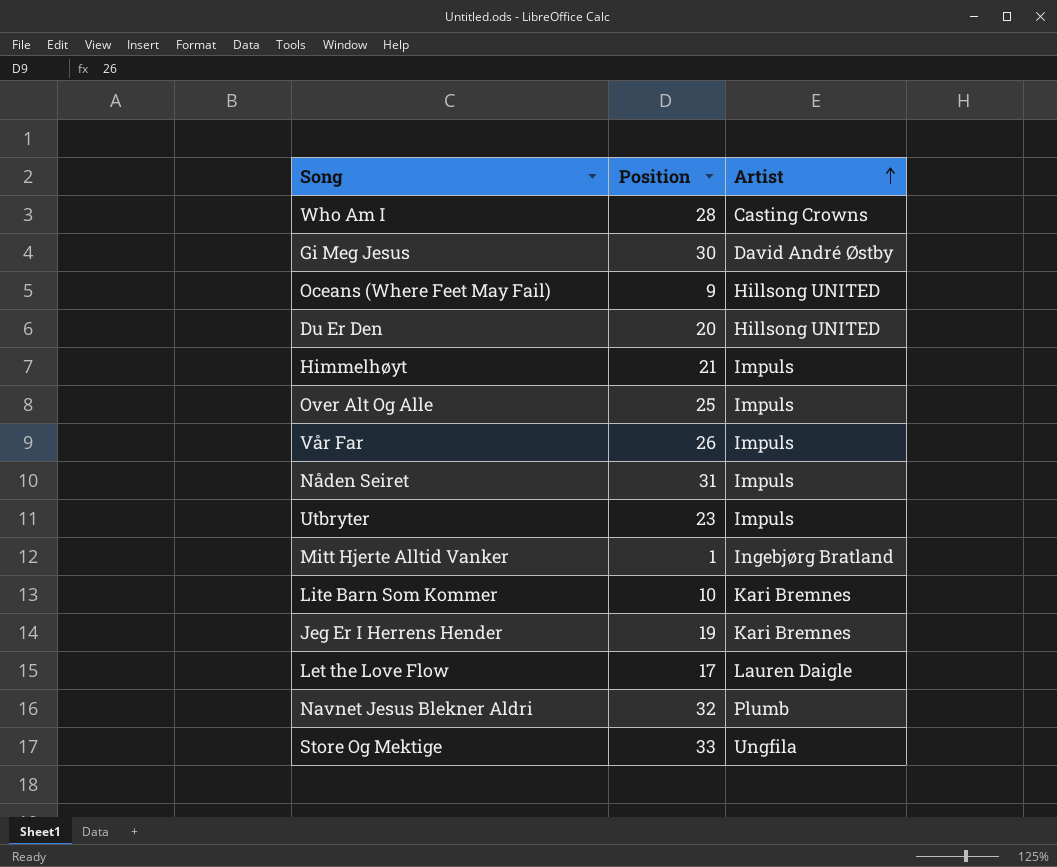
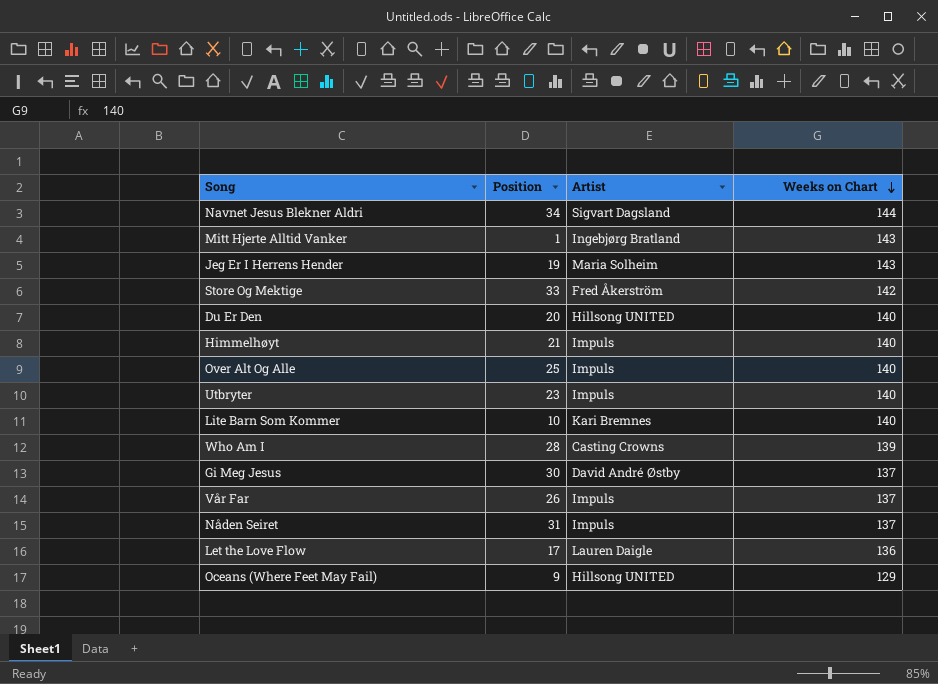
row order: Artist ascending -> Weeks on Chart descending
column Weeks on Chart | position: none -> 4
Navnet Jesus Blekner Aldri | Position: 32 -> 34
Navnet Jesus Blekner Aldri | Artist: Plumb -> Sigvart Dagsland
Jeg Er I Herrens Hender | Artist: Kari Bremnes -> Maria Solheim
Store Og Mektige | Artist: Ungfila -> Fred Åkerström

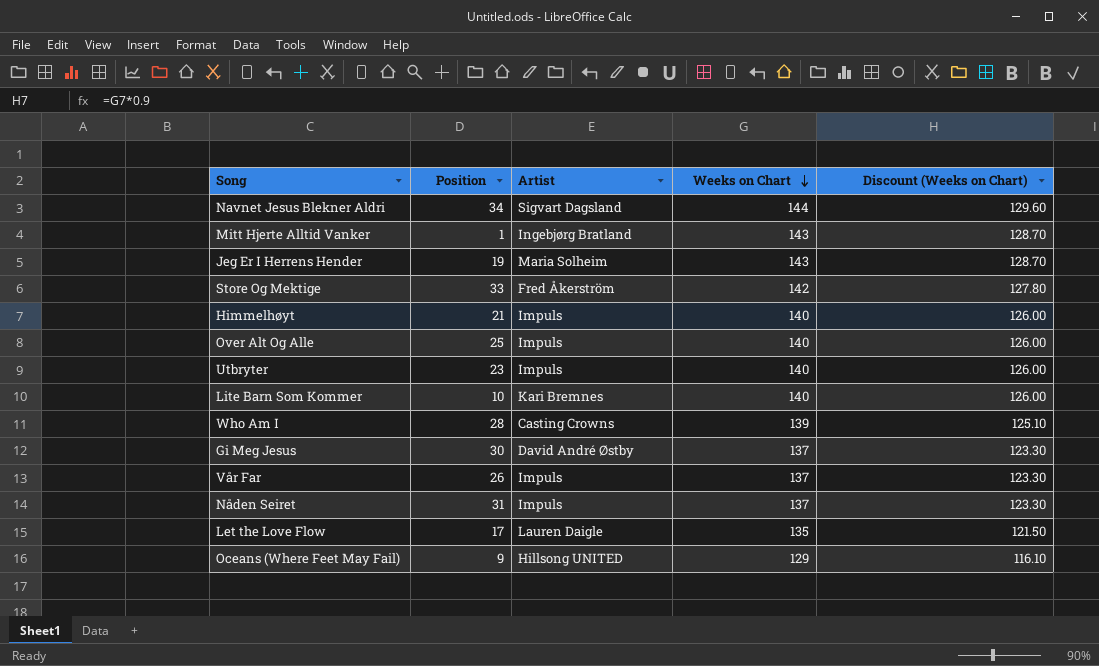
column Discount (Weeks on Chart) | formula: none -> [Weeks on Chart] * 0.9
row Du Er Den: 20 | Hillsong UNITED | 140 -> none
Let the Love Flow | Weeks on Chart: 136 -> 135

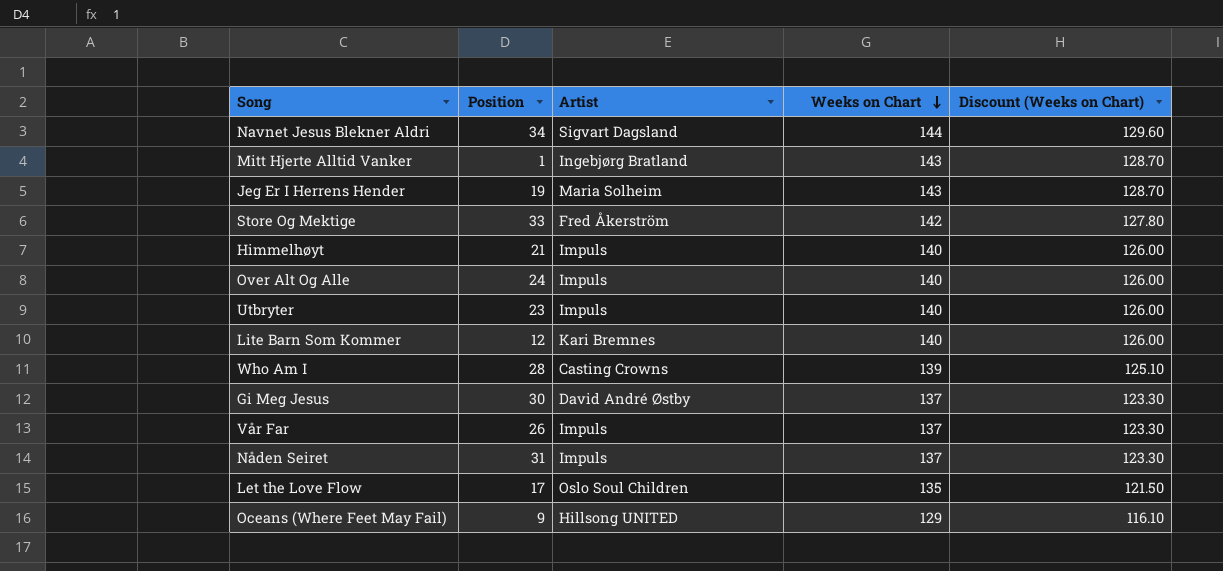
Over Alt Og Alle | Position: 25 -> 24
Lite Barn Som Kommer | Position: 10 -> 12
Let the Love Flow | Artist: Lauren Daigle -> Oslo Soul Children

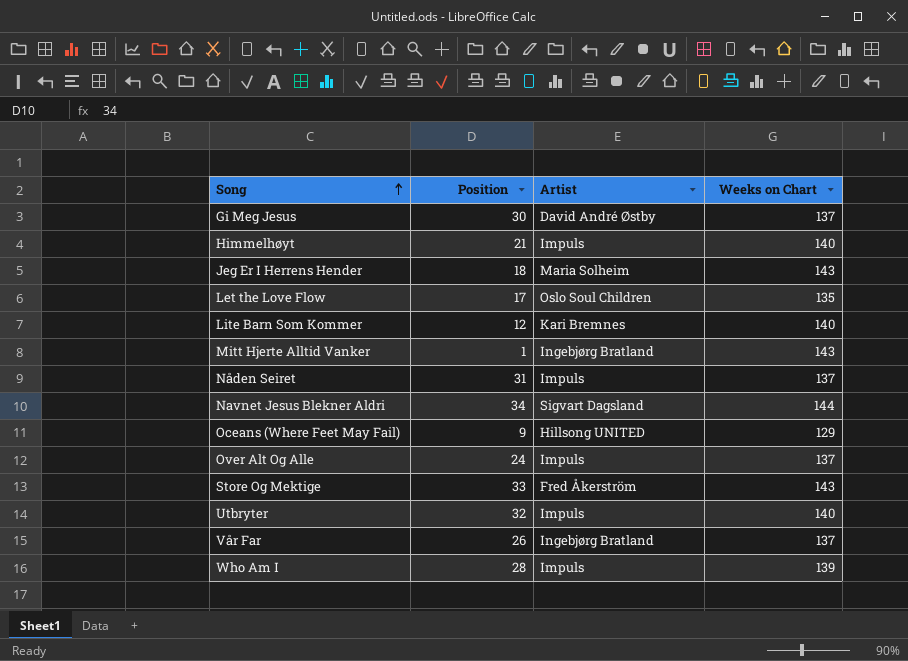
row order: Weeks on Chart descending -> Song ascending
column Discount (Weeks on Chart) | formula: [Weeks on Chart] * 0.9 -> none
Jeg Er I Herrens Hender | Position: 19 -> 18
Over Alt Og Alle | Weeks on Chart: 140 -> 137
Store Og Mektige | Weeks on Chart: 142 -> 143
Utbryter | Position: 23 -> 32
Vår Far | Artist: Impuls -> Ingebjørg Bratland
Who Am I | Artist: Casting Crowns -> Impuls

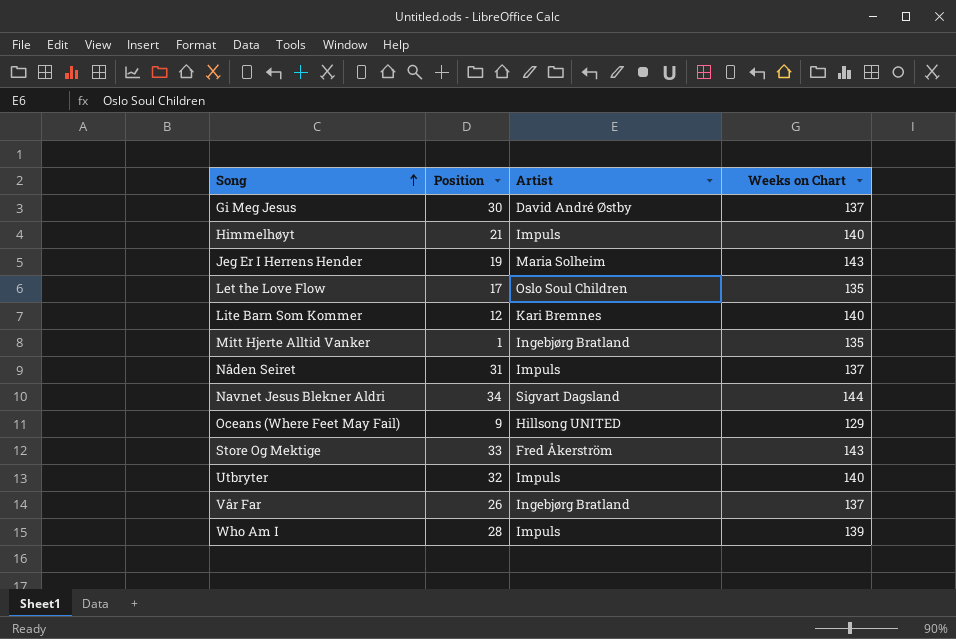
row Over Alt Og Alle: 24 | Impuls | 137 -> none
Jeg Er I Herrens Hender | Position: 18 -> 19
Mitt Hjerte Alltid Vanker | Weeks on Chart: 143 -> 135

